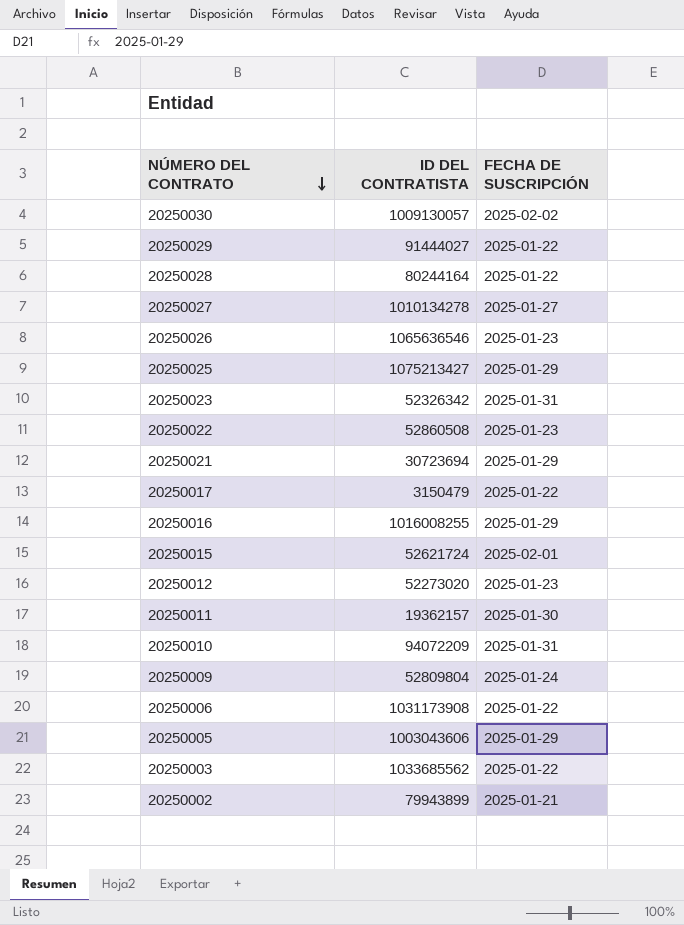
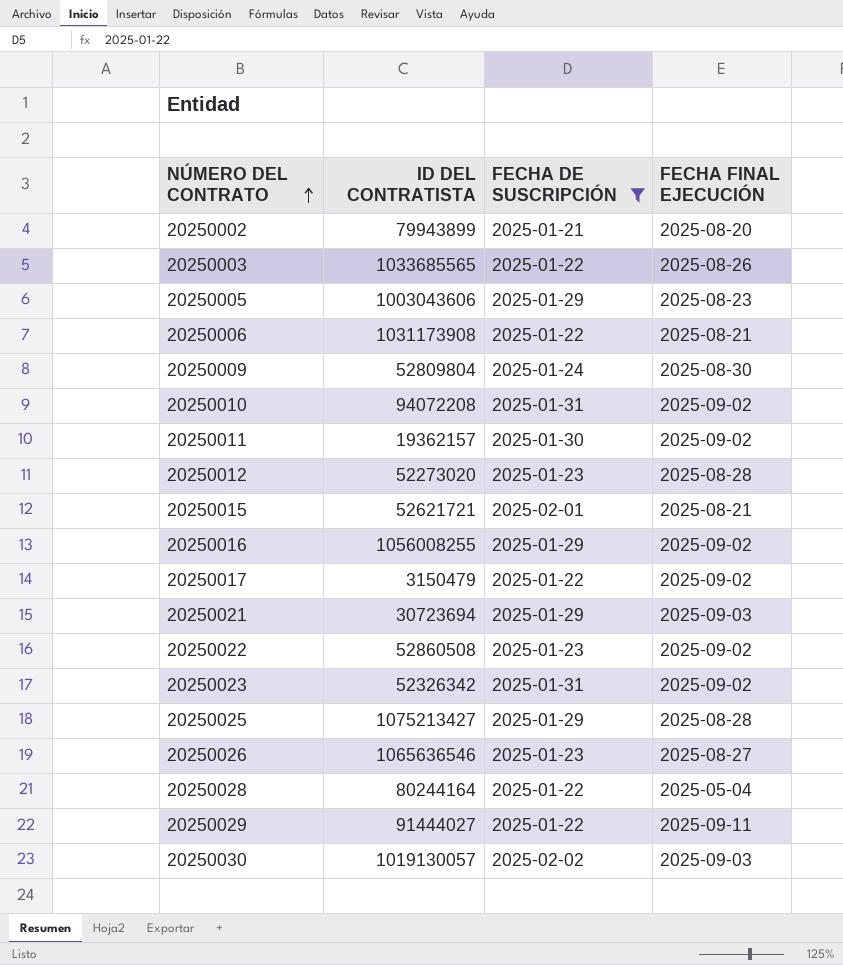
filter: none -> FECHA DE SUSCRIPCIÓN != 2025-01-27
row order: NÚMERO DEL CONTRATO descending -> NÚMERO DEL CONTRATO ascending
column FECHA FINAL EJECUCIÓN | position: none -> 4
20250003 | ID DEL CONTRATISTA: 1033685562 -> 1033685565
20250010 | ID DEL CONTRATISTA: 94072209 -> 94072208
20250015 | ID DEL CONTRATISTA: 52621724 -> 52621721
20250016 | ID DEL CONTRATISTA: 1016008255 -> 1056008255
20250030 | ID DEL CONTRATISTA: 1009130057 -> 1019130057

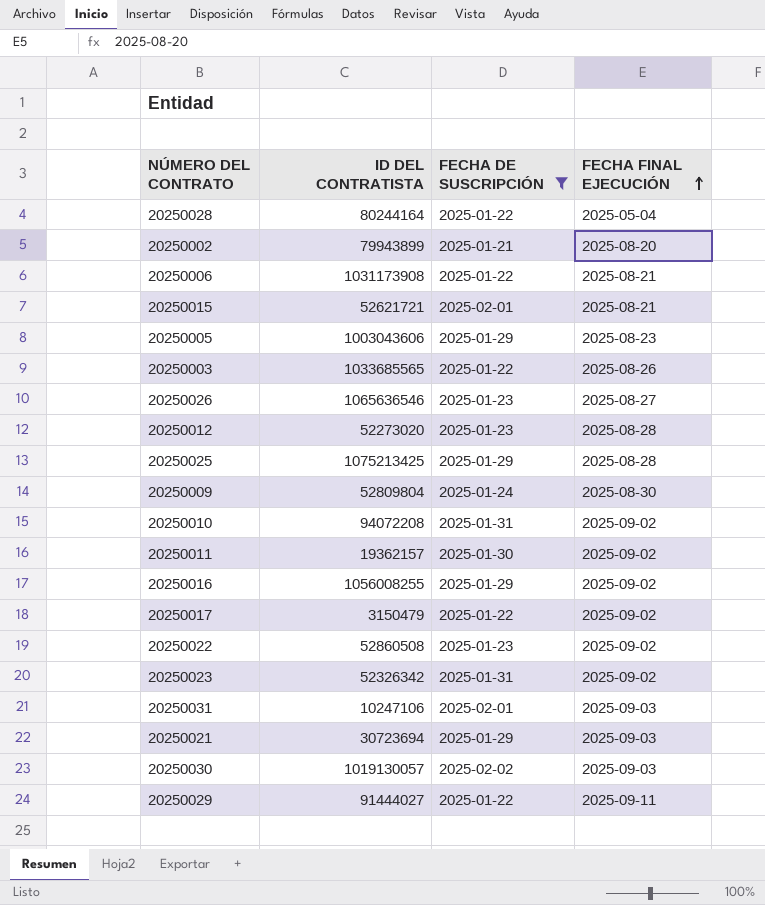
row order: NÚMERO DEL CONTRATO ascending -> FECHA FINAL EJECUCIÓN ascending
20250025 | ID DEL CONTRATISTA: 1075213427 -> 1075213425
row 20250031: none -> 10247106 | 2025-02-01 | 2025-09-03

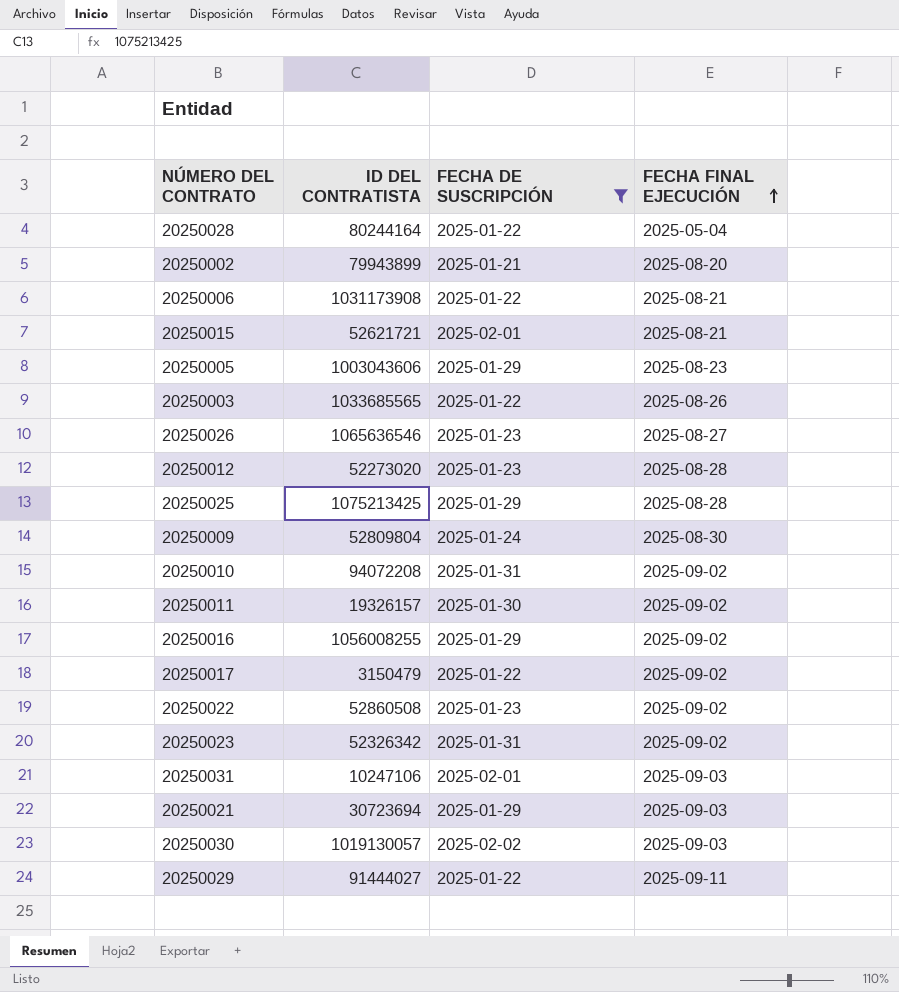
20250011 | ID DEL CONTRATISTA: 19362157 -> 19326157

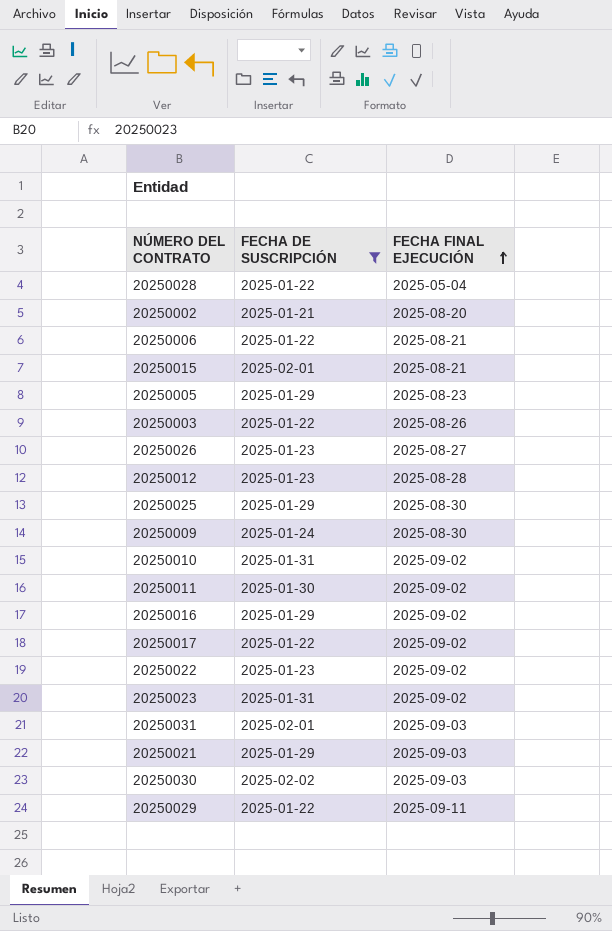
column ID DEL CONTRATISTA | position: 2 -> none
20250025 | FECHA FINAL EJECUCIÓN: 2025-08-28 -> 2025-08-30

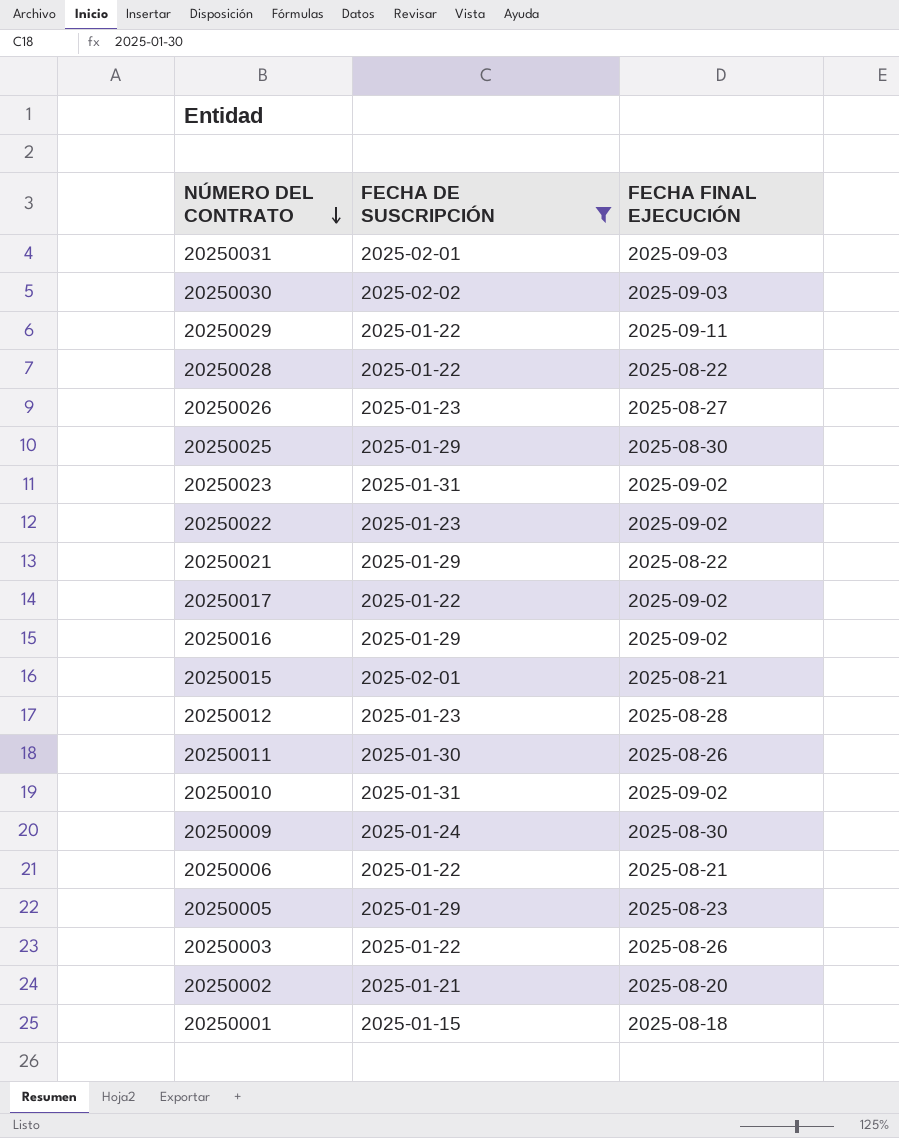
row order: FECHA FINAL EJECUCIÓN ascending -> NÚMERO DEL CONTRATO descending
20250028 | FECHA FINAL EJECUCIÓN: 2025-05-04 -> 2025-08-22
20250021 | FECHA FINAL EJECUCIÓN: 2025-09-03 -> 2025-08-22
20250011 | FECHA FINAL EJECUCIÓN: 2025-09-02 -> 2025-08-26
row 20250001: none -> 2025-01-15 | 2025-08-18

